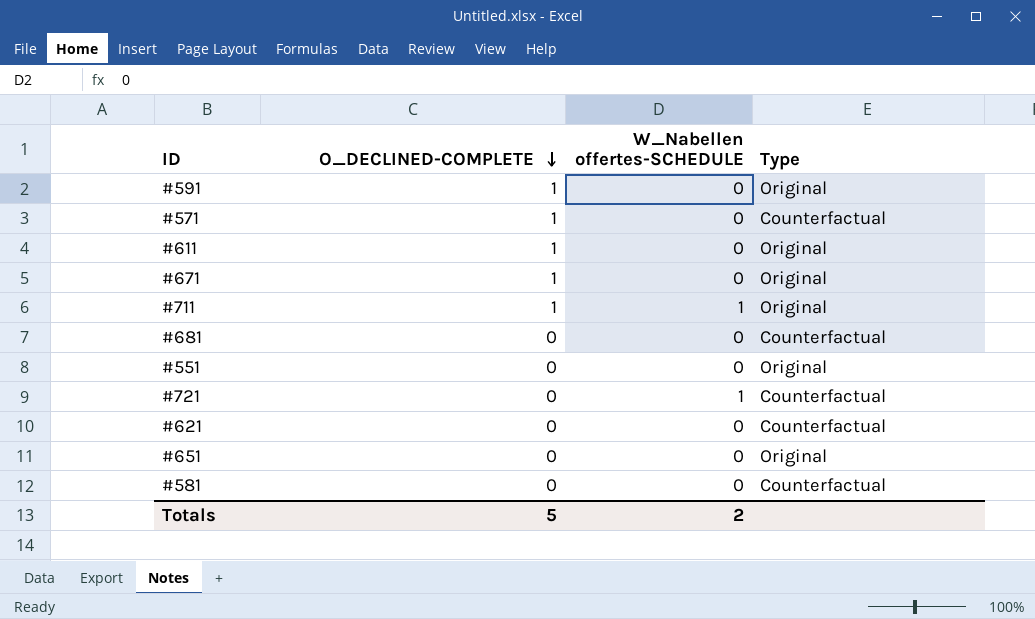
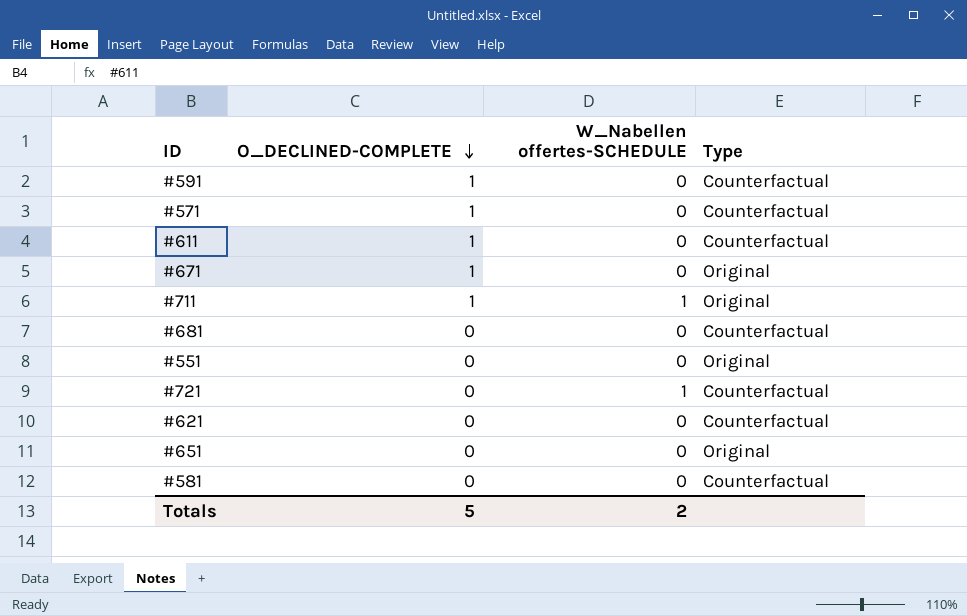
#591 | Type: Original -> Counterfactual
#611 | Type: Original -> Counterfactual

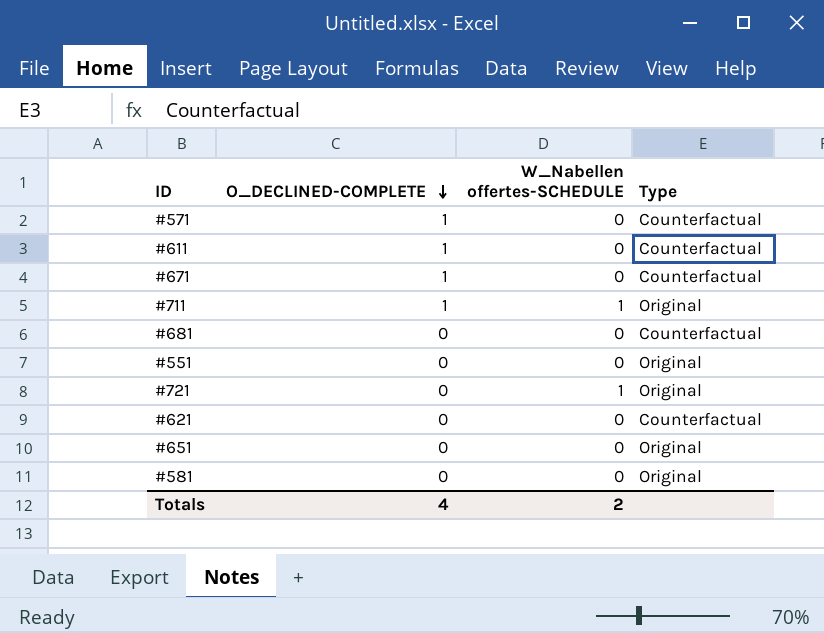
row #591: 1 | 0 | Counterfactual -> none
#671 | Type: Original -> Counterfactual
#721 | Type: Counterfactual -> Original
#581 | Type: Counterfactual -> Original
Totals | O_DECLINED-COMPLETE: 5 -> 4

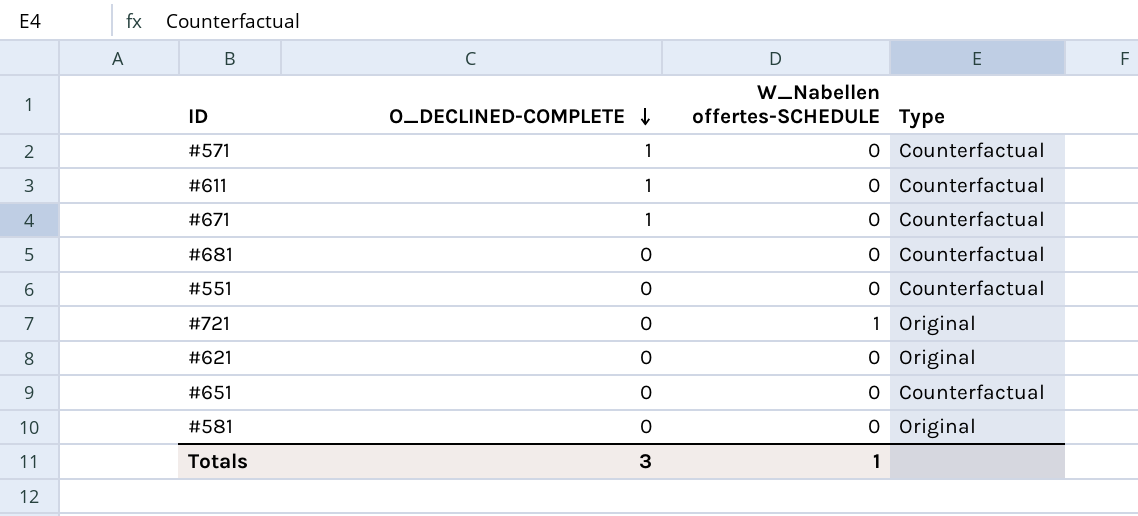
row #711: 1 | 1 | Original -> none
#551 | Type: Original -> Counterfactual
#621 | Type: Counterfactual -> Original
#651 | Type: Original -> Counterfactual
Totals | O_DECLINED-COMPLETE: 4 -> 3
Totals | W_Nabellen offertes-SCHEDULE: 2 -> 1

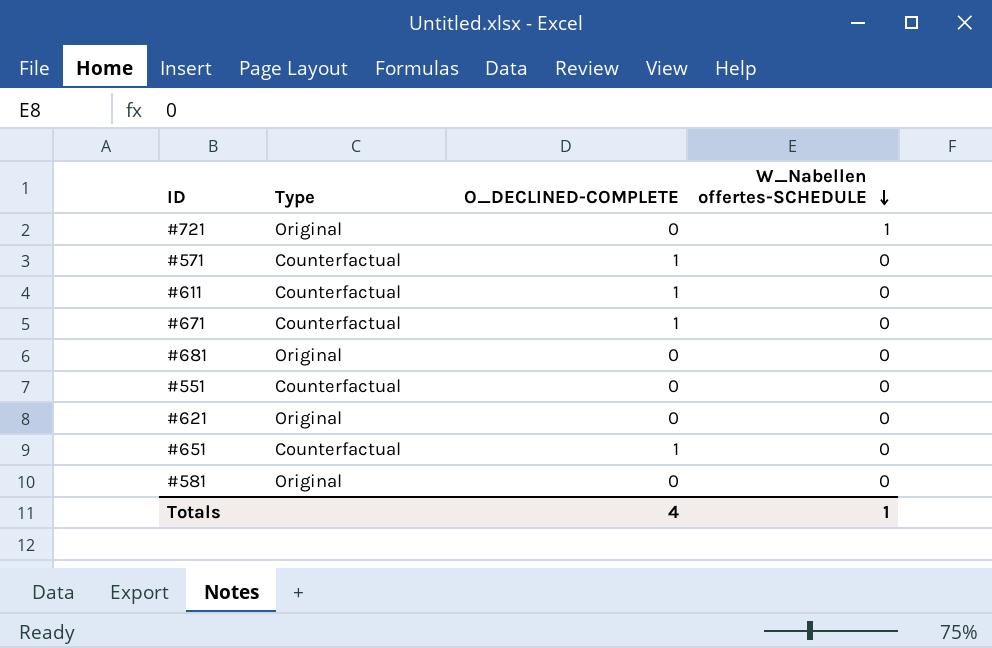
row order: O_DECLINED-COMPLETE descending -> W_Nabellen offertes-SCHEDULE descending
column Type | position: 4 -> 2
#681 | Type: Counterfactual -> Original
#651 | O_DECLINED-COMPLETE: 0 -> 1
Totals | O_DECLINED-COMPLETE: 3 -> 4

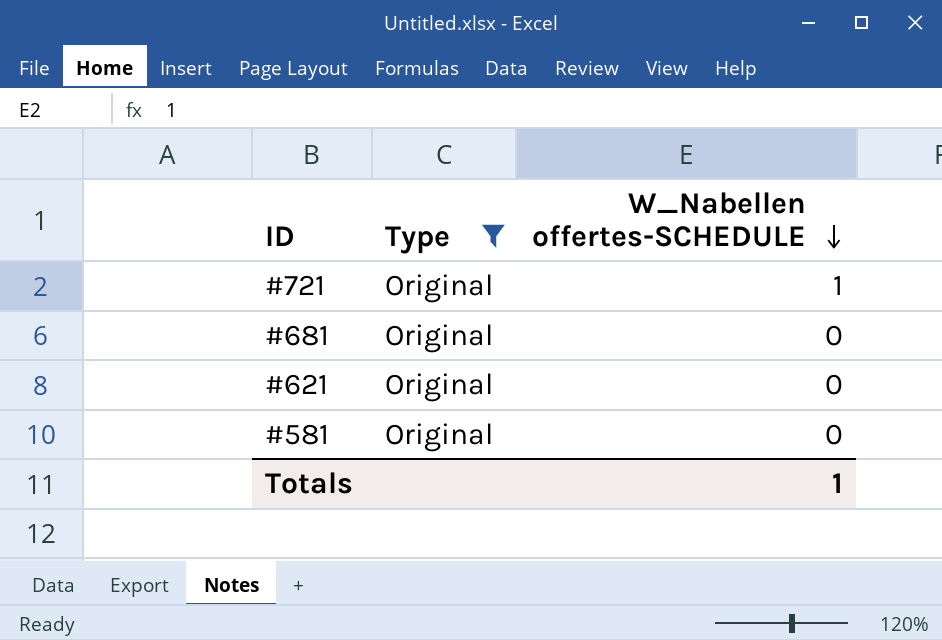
filter: none -> Type = Original
column O_DECLINED-COMPLETE | position: 3 -> none

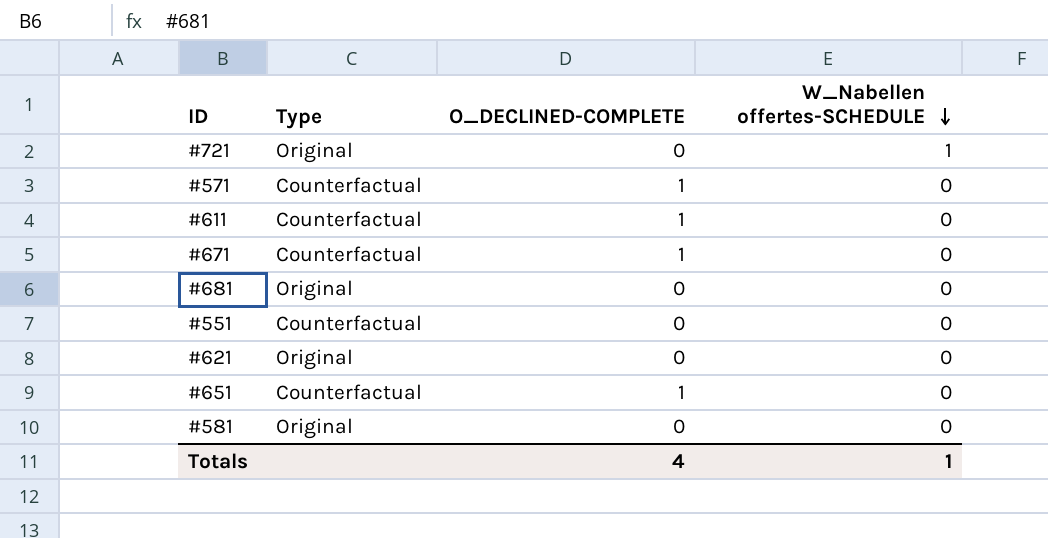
filter: Type = Original -> none
column O_DECLINED-COMPLETE | position: none -> 3

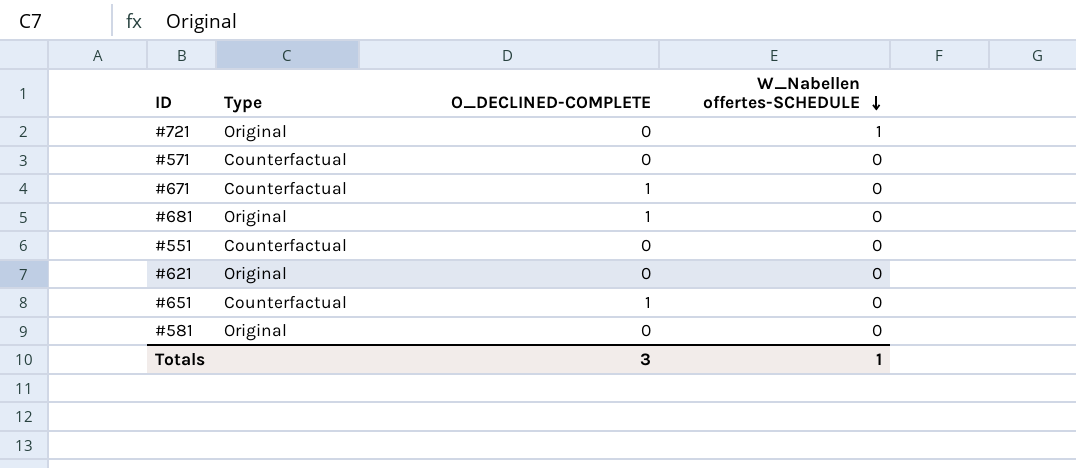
row #611: Counterfactual | 1 | 0 -> none
#571 | O_DECLINED-COMPLETE: 1 -> 0
#681 | O_DECLINED-COMPLETE: 0 -> 1
Totals | O_DECLINED-COMPLETE: 4 -> 3

